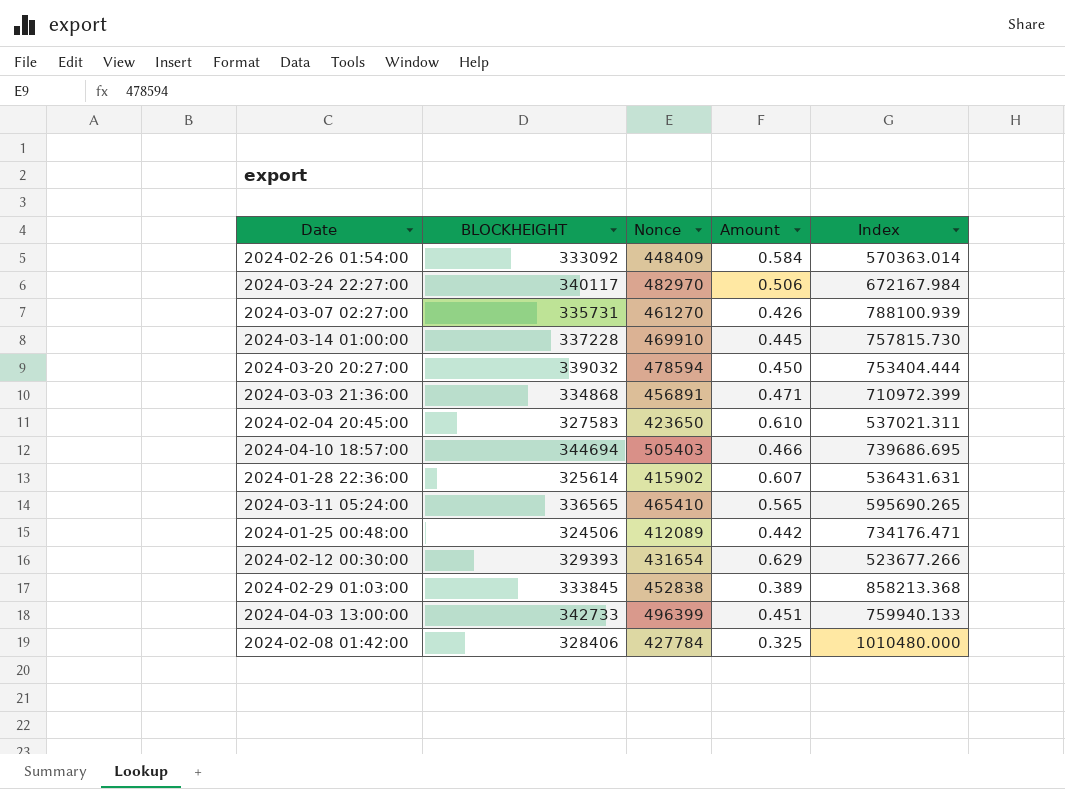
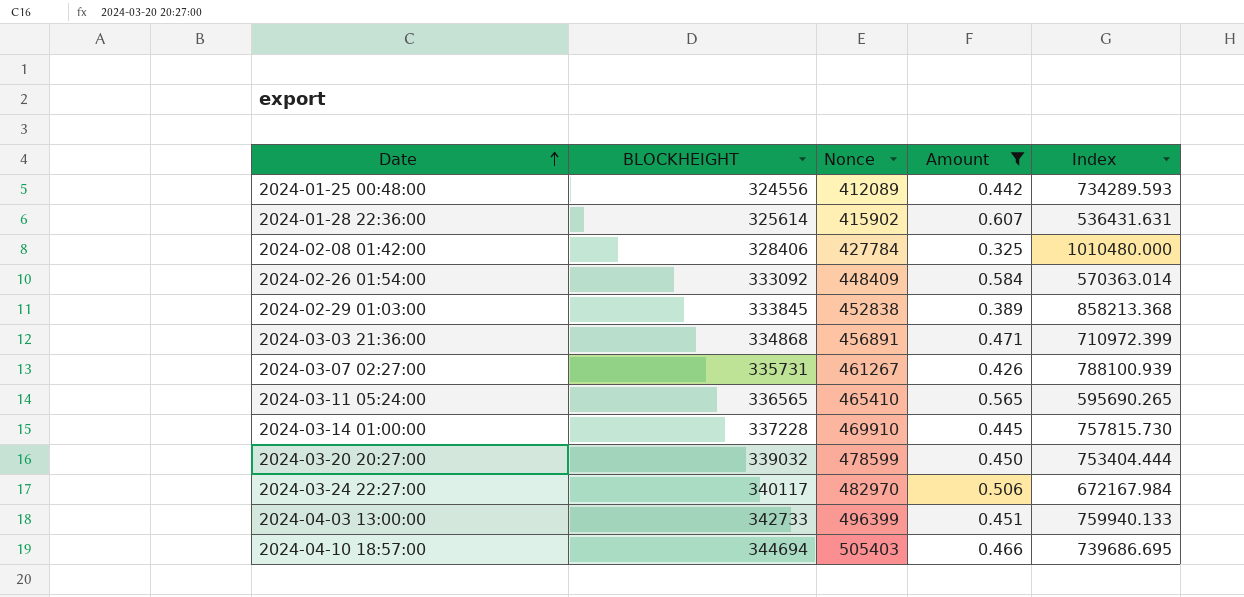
filter: none -> Amount <= 0.607
row order: none -> Date ascending
2024-01-25 00:48:00 | BLOCKHEIGHT: 324506 -> 324556
2024-01-25 00:48:00 | Index: 734176.471 -> 734289.593
2024-03-07 02:27:00 | Nonce: 461270 -> 461267
2024-03-20 20:27:00 | Nonce: 478594 -> 478599

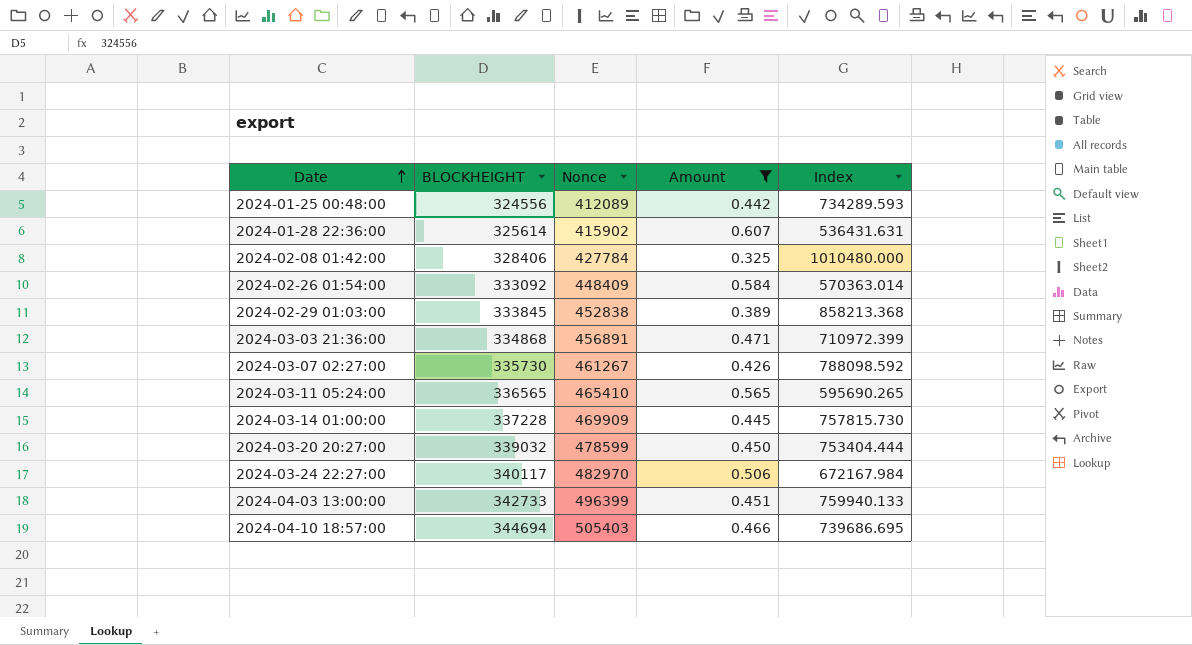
2024-03-07 02:27:00 | BLOCKHEIGHT: 335731 -> 335730
2024-03-07 02:27:00 | Index: 788100.939 -> 788098.592
2024-03-14 01:00:00 | Nonce: 469910 -> 469909

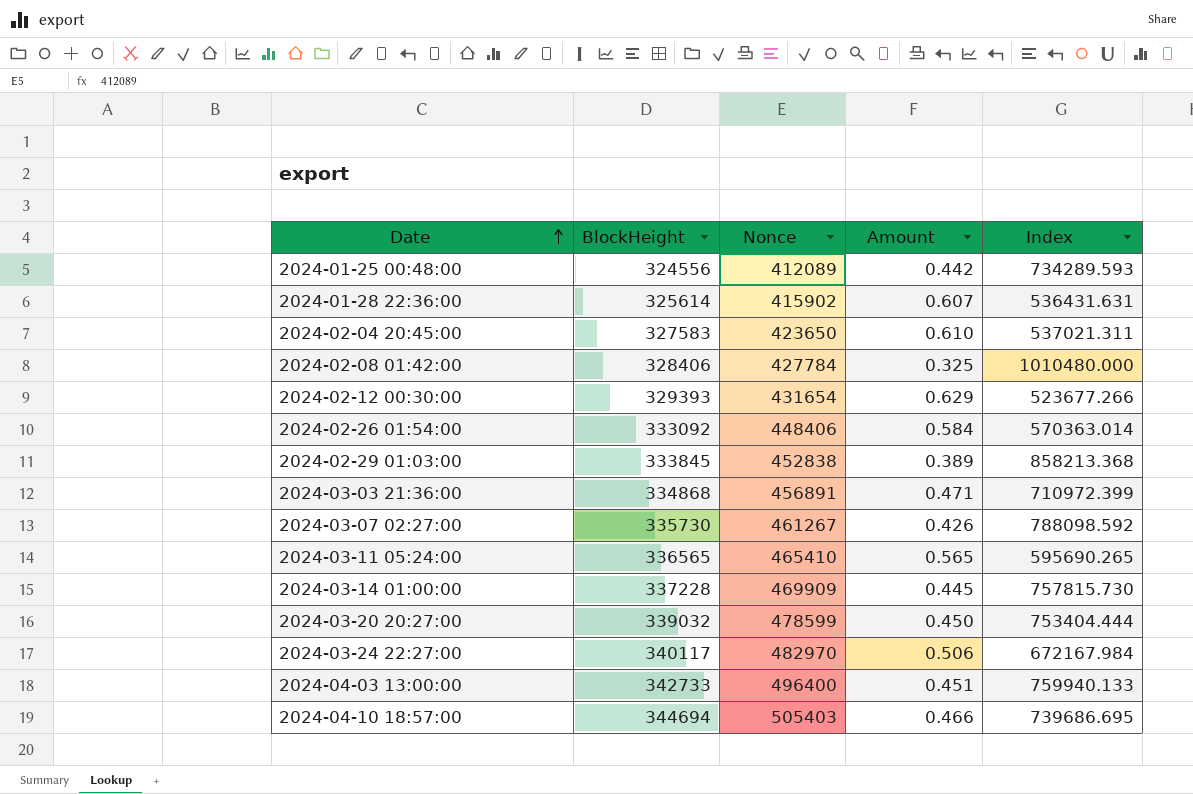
filter: Amount <= 0.607 -> none
column name: BLOCKHEIGHT -> BlockHeight
2024-02-26 01:54:00 | Nonce: 448409 -> 448406
2024-04-03 13:00:00 | Nonce: 496399 -> 496400

